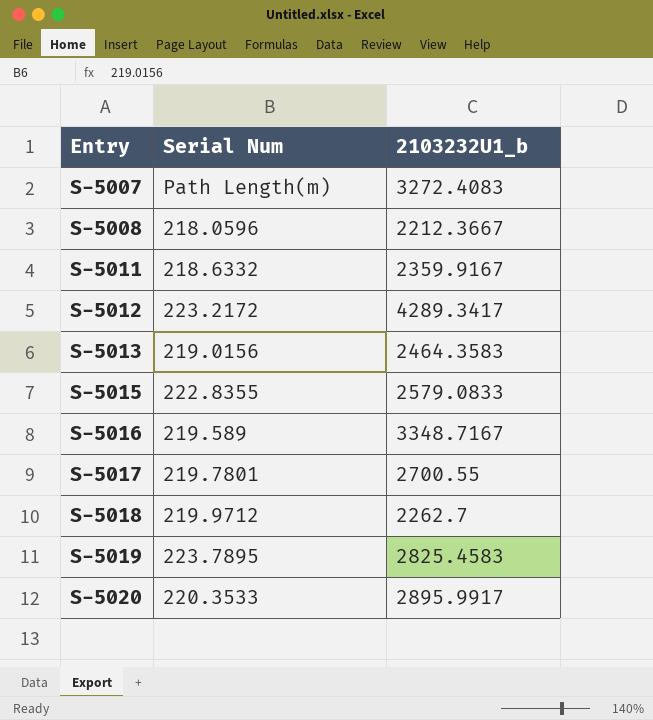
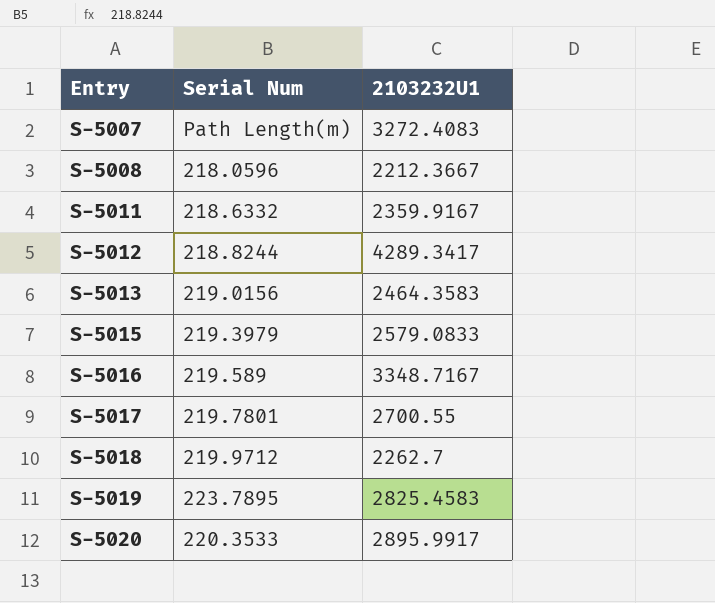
column name: 2103232U1_b -> 2103232U1
S-5012 | Serial Num: 223.2172 -> 218.8244
S-5015 | Serial Num: 222.8355 -> 219.3979

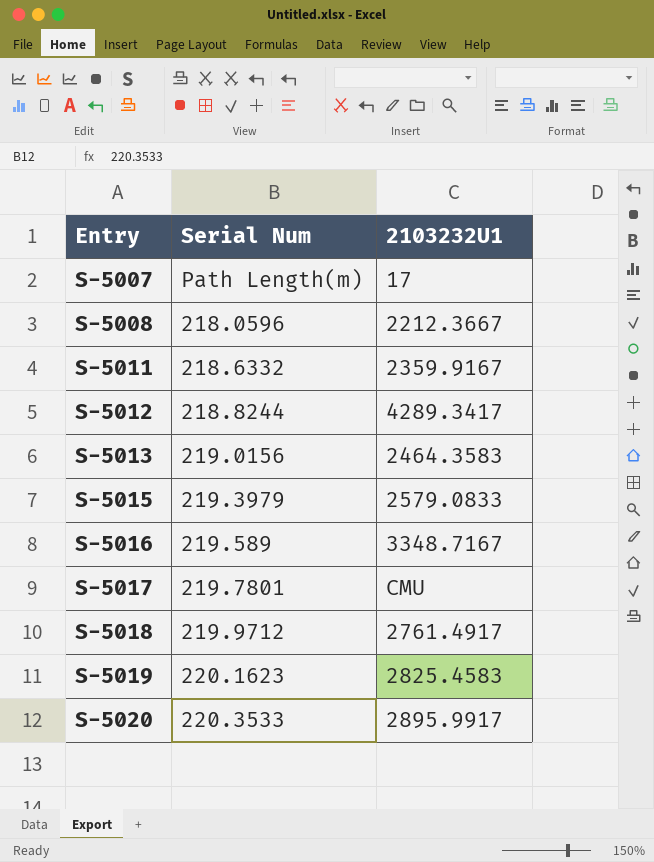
S-5007 | 2103232U1: 3272.4083 -> 17
S-5017 | 2103232U1: 2700.55 -> CMU
S-5018 | 2103232U1: 2262.7 -> 2761.4917
S-5019 | Serial Num: 223.7895 -> 220.1623

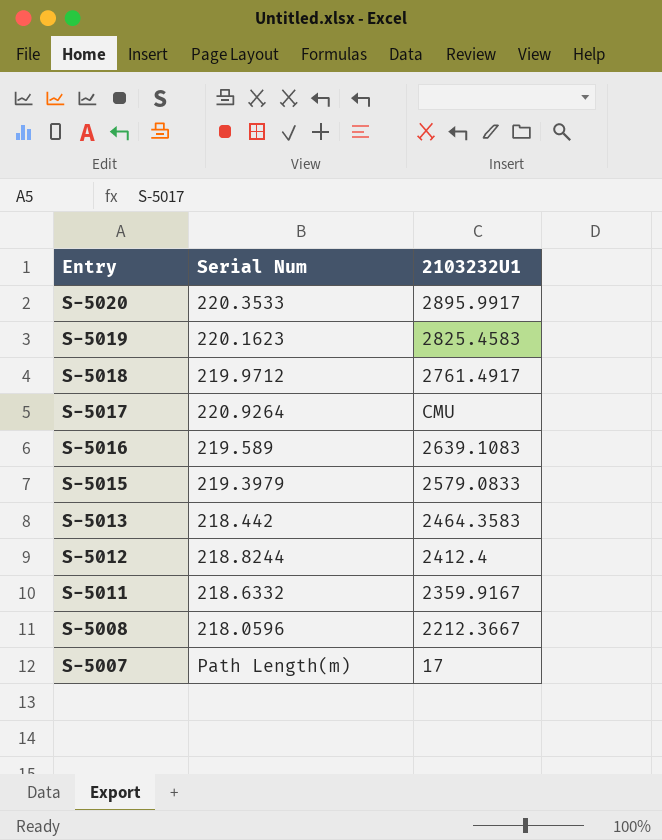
row order: Entry ascending -> Entry descending
S-5017 | Serial Num: 219.7801 -> 220.9264
S-5016 | 2103232U1: 3348.7167 -> 2639.1083
S-5013 | Serial Num: 219.0156 -> 218.442
S-5012 | 2103232U1: 4289.3417 -> 2412.4

